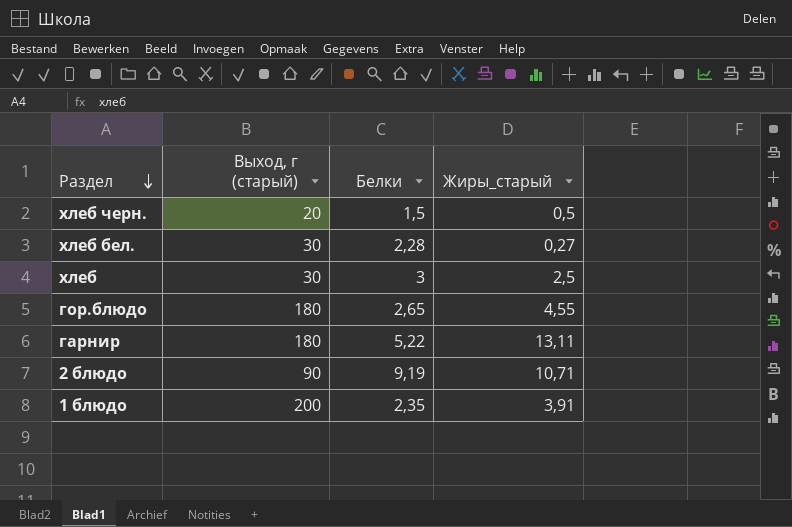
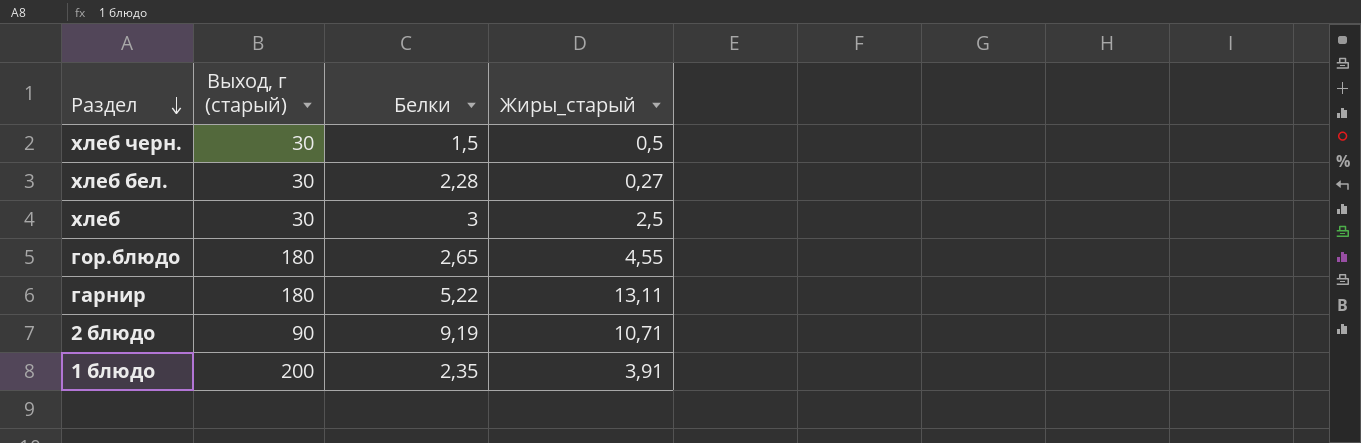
хлеб черн. | Выход, г (старый): 20 -> 30

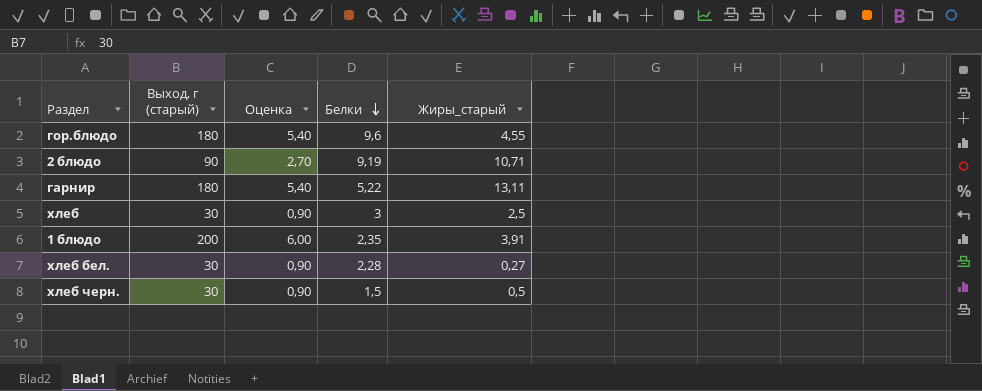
row order: Раздел descending -> Белки descending
column Оценка | formula: none -> [Выход, г (старый)] * 0,03
гор.блюдо | Белки: 2,65 -> 9,6

